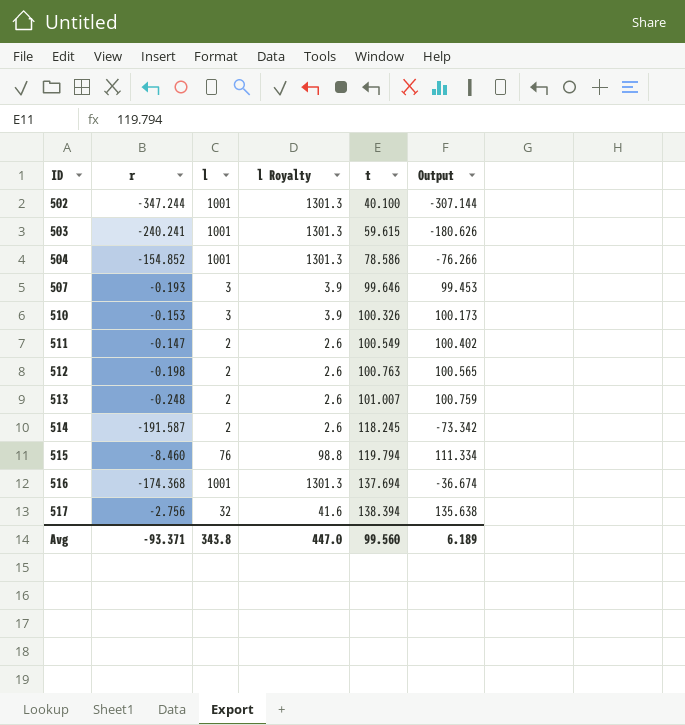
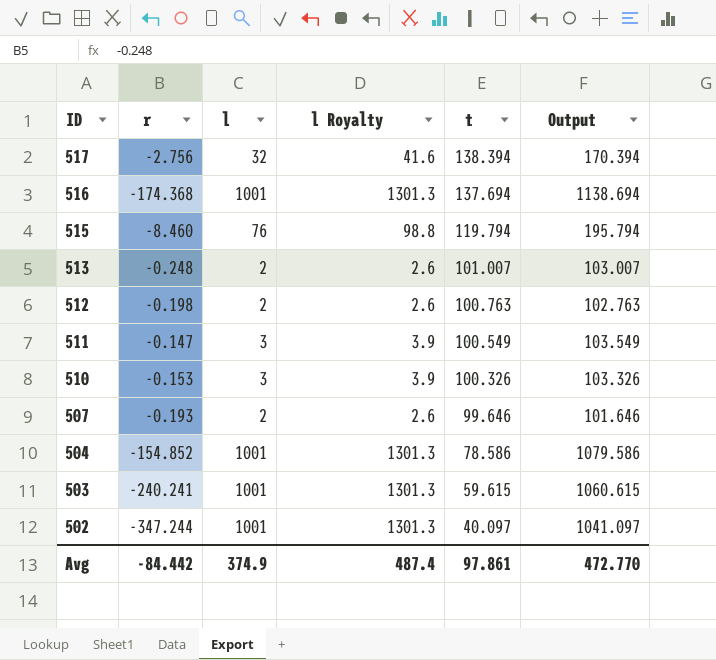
row order: ID ascending -> ID descending
column Output | formula: [r] + [t] -> [l] + [t]
row 514: -191.587 | 2 | 2.6 | 118.245 | -73.342 -> none
511 | l: 2 -> 3
511 | l Royalty: 2.6 -> 3.9
507 | l: 3 -> 2
507 | l Royalty: 3.9 -> 2.6
502 | t: 40.100 -> 40.097
Avg | r: -93.371 -> -84.442
Avg | l: 343.8 -> 374.9
Avg | l Royalty: 447.0 -> 487.4
Avg | t: 99.560 -> 97.861
Avg | Output: 6.189 -> 472.770

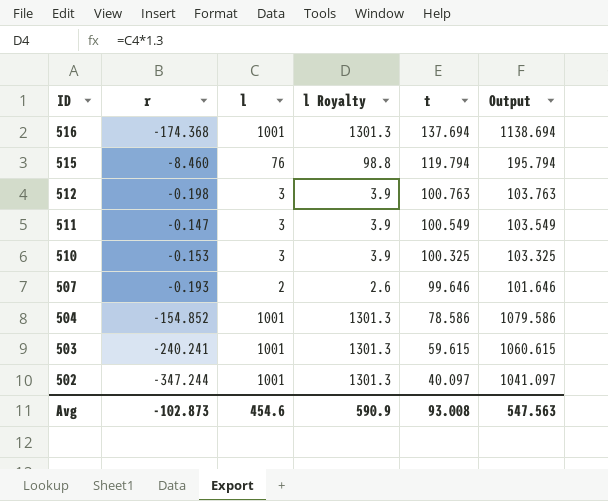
row 517: -2.756 | 32 | 41.6 | 138.394 | 170.394 -> none
row 513: -0.248 | 2 | 2.6 | 101.007 | 103.007 -> none
512 | l: 2 -> 3
512 | l Royalty: 2.6 -> 3.9
512 | Output: 102.763 -> 103.763
510 | t: 100.326 -> 100.325
510 | Output: 103.326 -> 103.325
Avg | r: -84.442 -> -102.873
Avg | l: 374.9 -> 454.6
Avg | l Royalty: 487.4 -> 590.9
Avg | t: 97.861 -> 93.008
Avg | Output: 472.770 -> 547.563

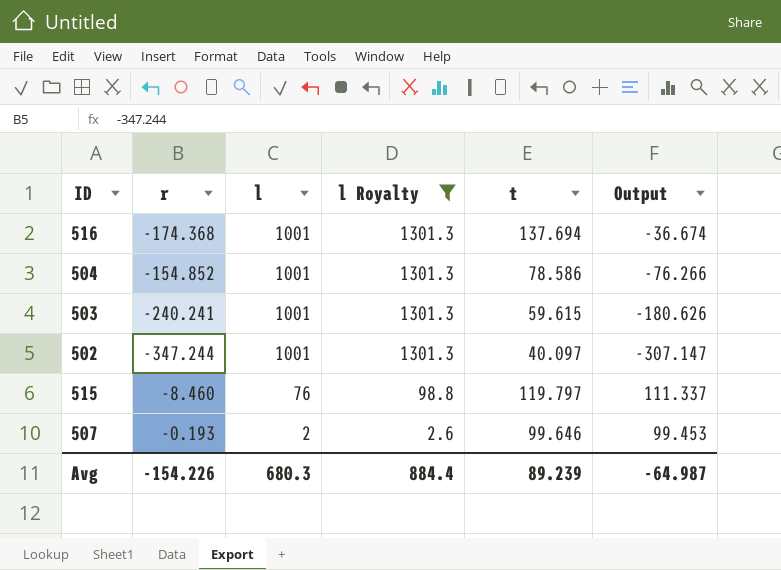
filter: none -> l Royalty != 3.9
row order: ID descending -> l descending
column Output | formula: [l] + [t] -> [r] + [t]
515 | t: 119.794 -> 119.797
Avg | r: -102.873 -> -154.226
Avg | l: 454.6 -> 680.3
Avg | l Royalty: 590.9 -> 884.4
Avg | t: 93.008 -> 89.239
Avg | Output: 547.563 -> -64.987

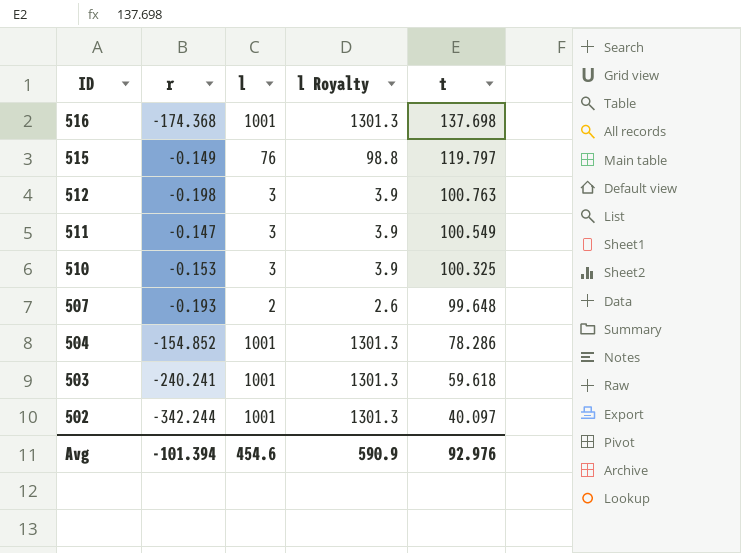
filter: l Royalty != 3.9 -> none
row order: l descending -> ID descending
column Output | formula: [r] + [t] -> none
516 | t: 137.694 -> 137.698
515 | r: -8.460 -> -0.149
507 | t: 99.646 -> 99.648
504 | t: 78.586 -> 78.286
503 | t: 59.615 -> 59.618
502 | r: -347.244 -> -342.244
Avg | r: -154.226 -> -101.394
Avg | l: 680.3 -> 454.6
Avg | l Royalty: 884.4 -> 590.9
Avg | t: 89.239 -> 92.976

